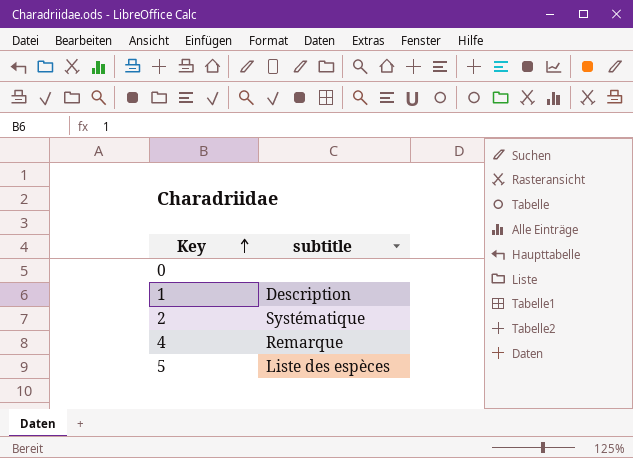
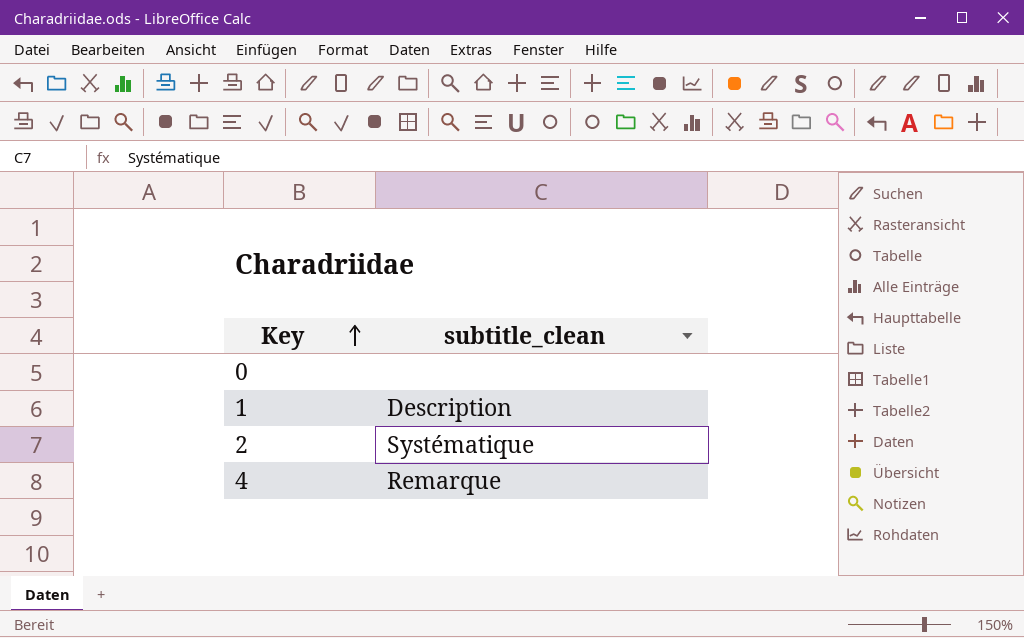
column name: subtitle -> subtitle_clean
row 5: Liste des espèces -> none

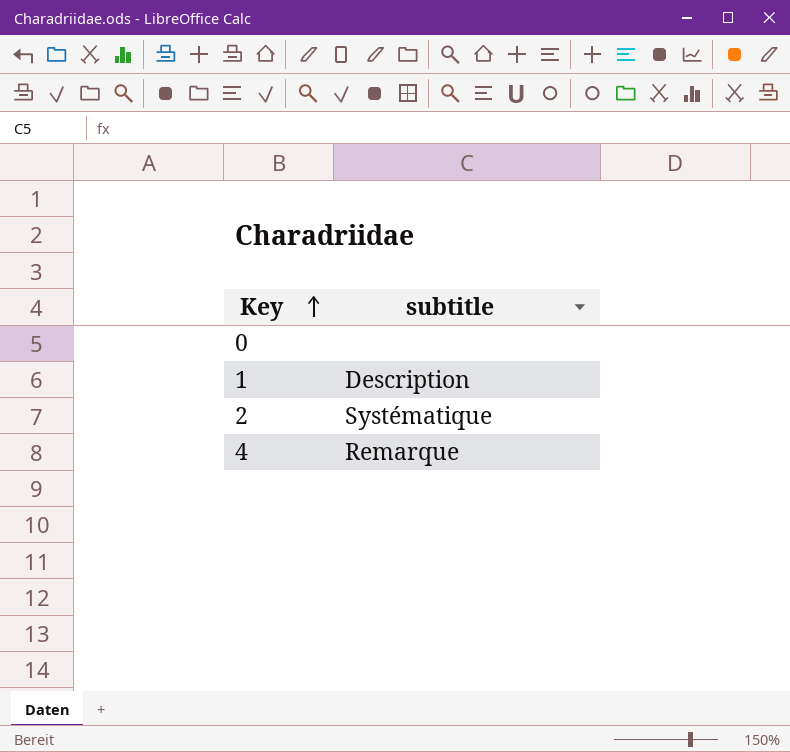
column name: subtitle_clean -> subtitle

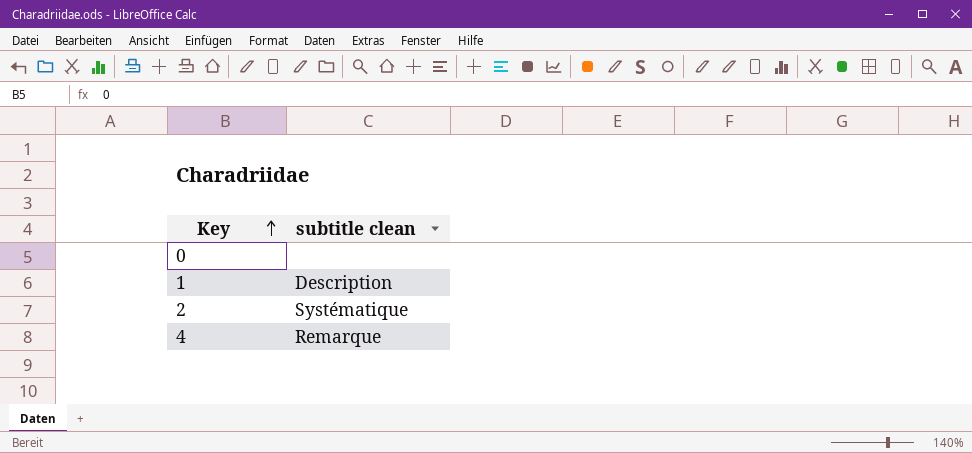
column name: subtitle -> subtitle clean

